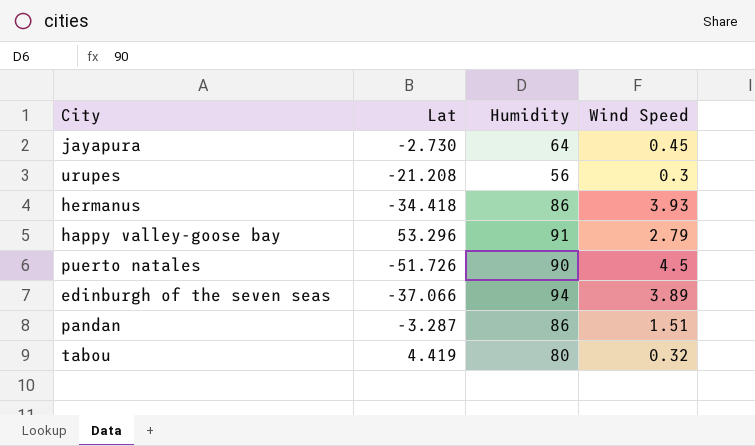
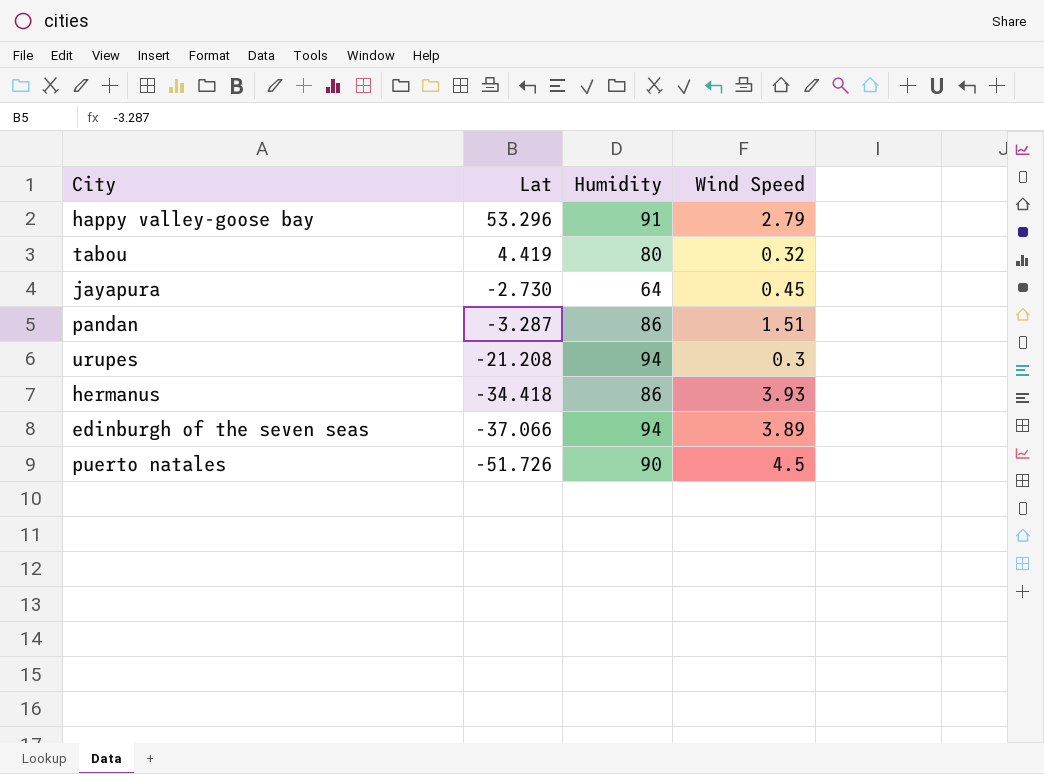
row order: none -> Lat descending
urupes | Humidity: 56 -> 94

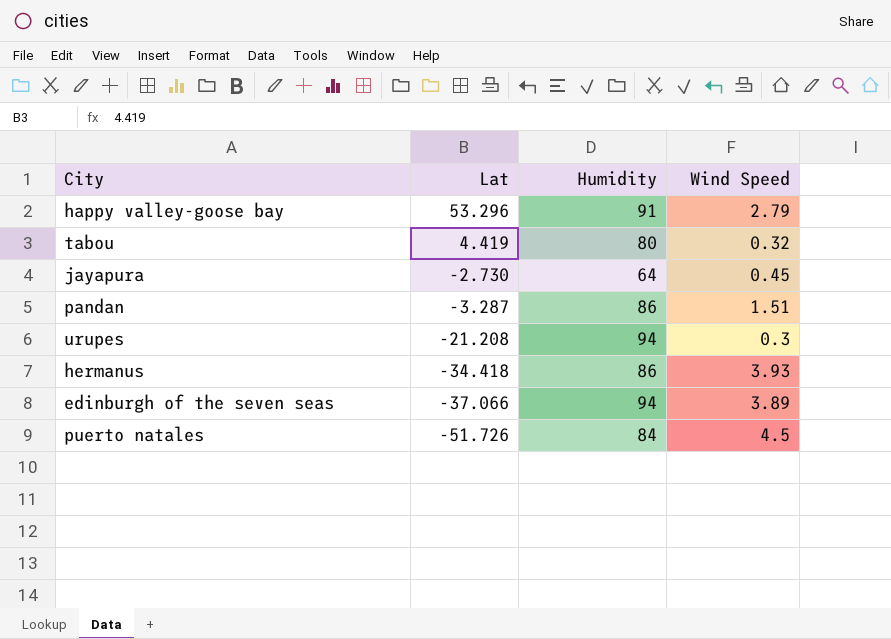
puerto natales | Humidity: 90 -> 84

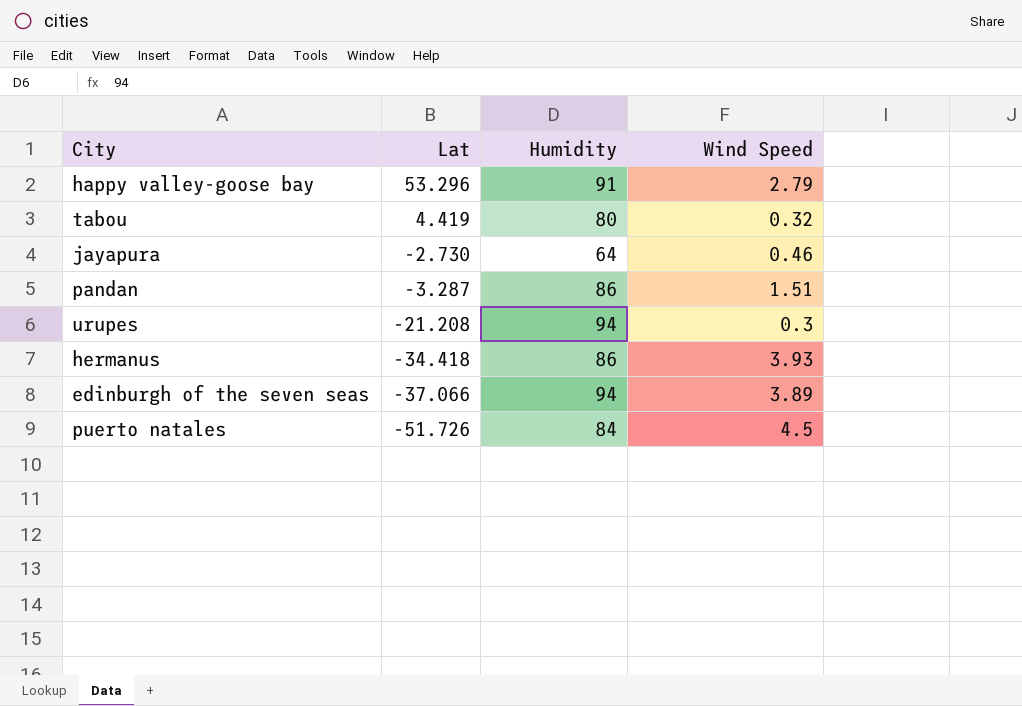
jayapura | Wind Speed: 0.45 -> 0.46

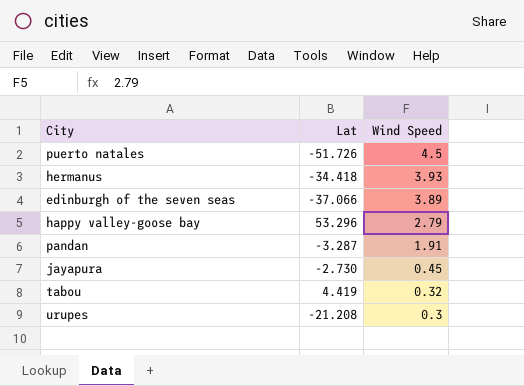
row order: Lat descending -> Wind Speed descending
column Humidity | position: 3 -> none
pandan | Wind Speed: 1.51 -> 1.91
jayapura | Wind Speed: 0.46 -> 0.45

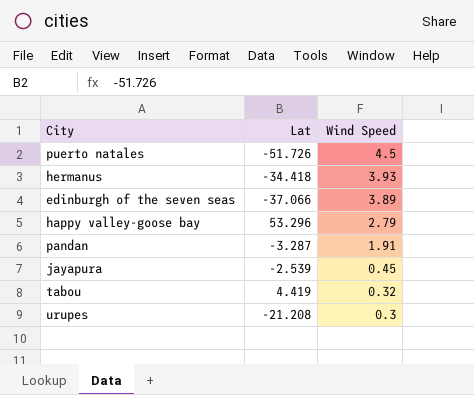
jayapura | Lat: -2.730 -> -2.539

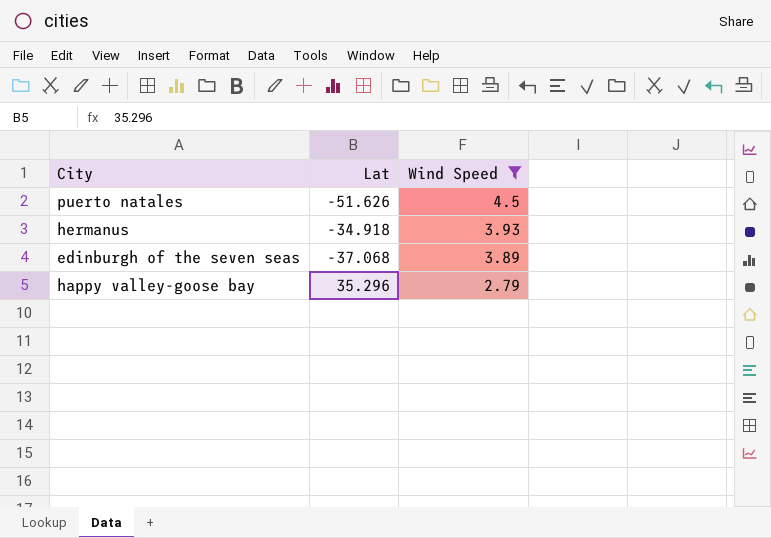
filter: none -> Wind Speed >= 2.79
puerto natales | Lat: -51.726 -> -51.626
hermanus | Lat: -34.418 -> -34.918
edinburgh of the seven seas | Lat: -37.066 -> -37.068
happy valley-goose bay | Lat: 53.296 -> 35.296

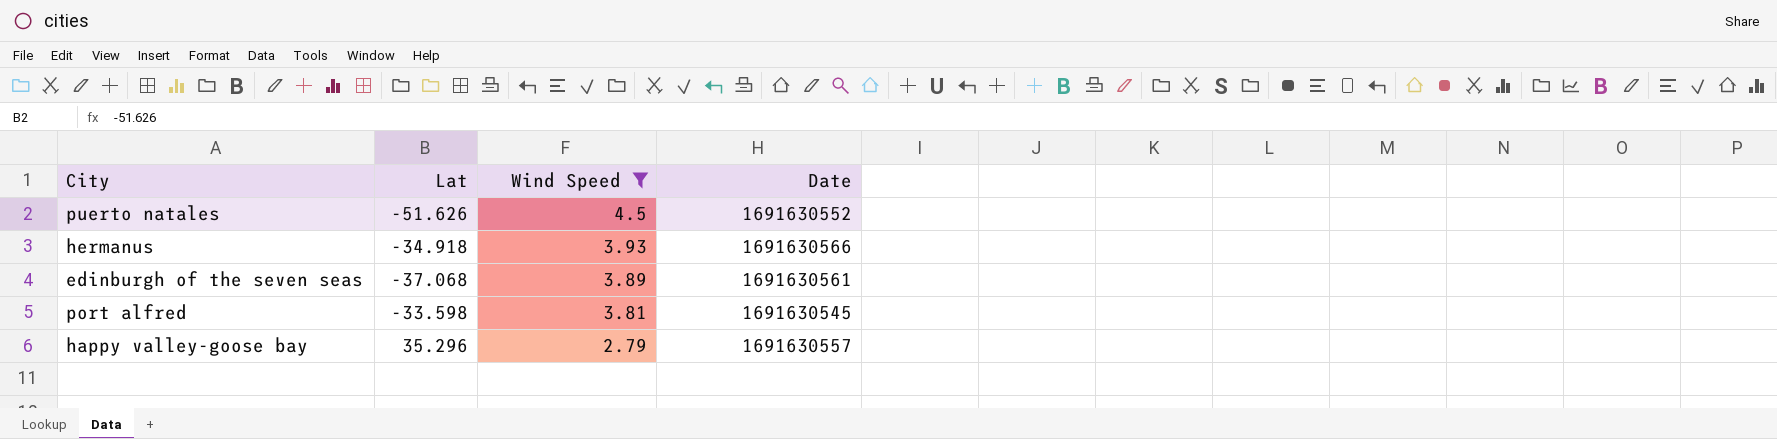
column Date | position: none -> 4
row port alfred: none -> -33.598 | 3.81 | 1691630545

